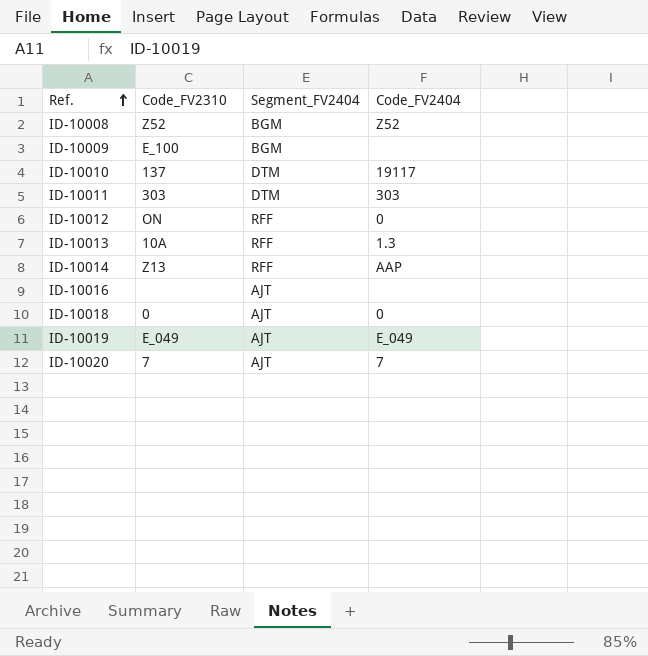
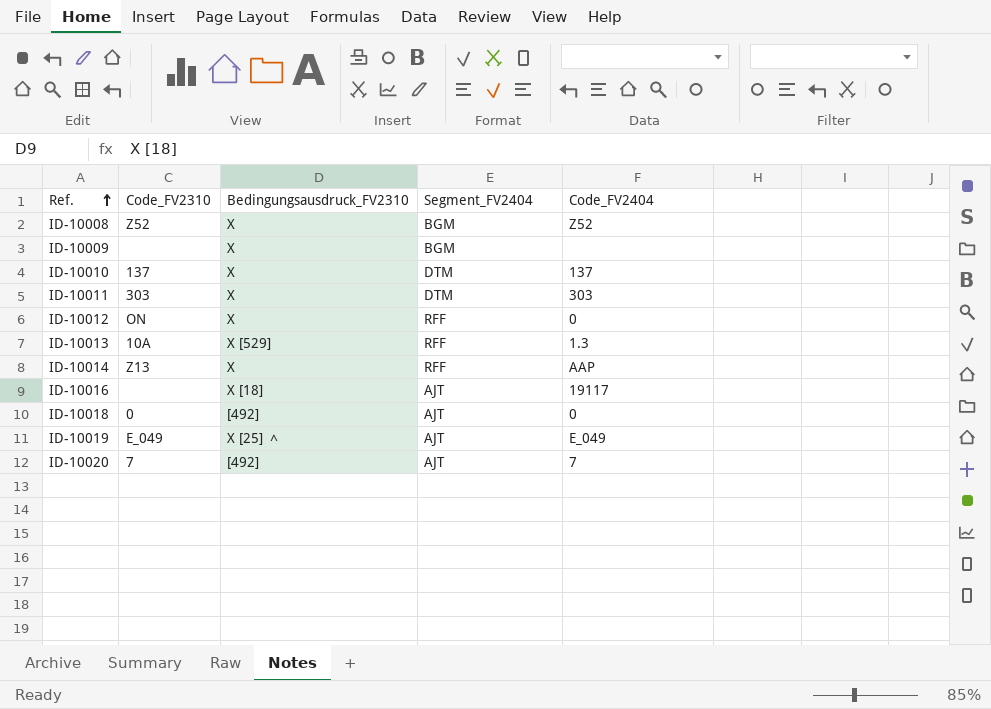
column Bedingungsausdruck_FV2310 | position: none -> 3
ID-10009 | Code_FV2310: E_100 -> none
ID-10010 | Code_FV2404: 19117 -> 137
ID-10016 | Code_FV2404: none -> 19117

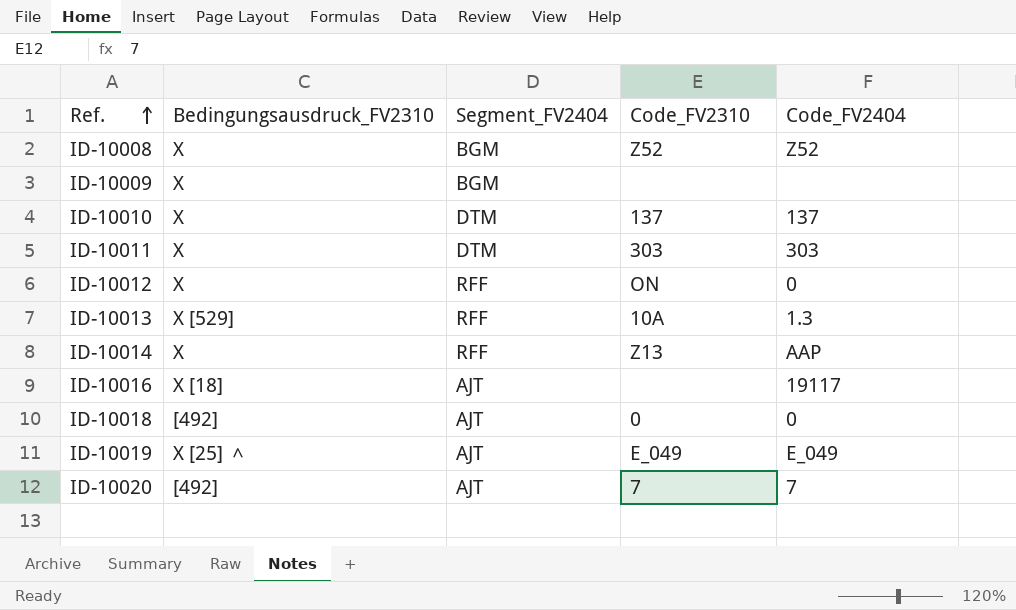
column Code_FV2310 | position: 2 -> 4

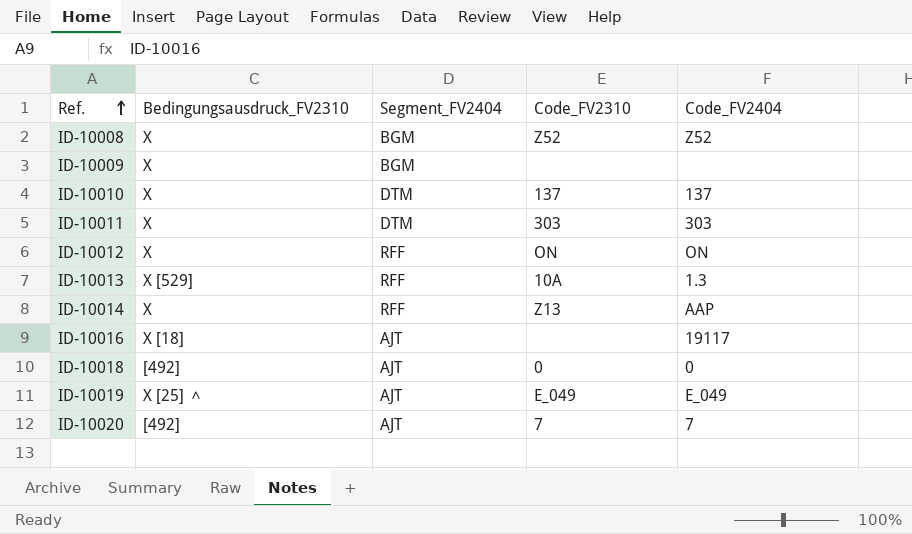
ID-10012 | Code_FV2404: 0 -> ON

